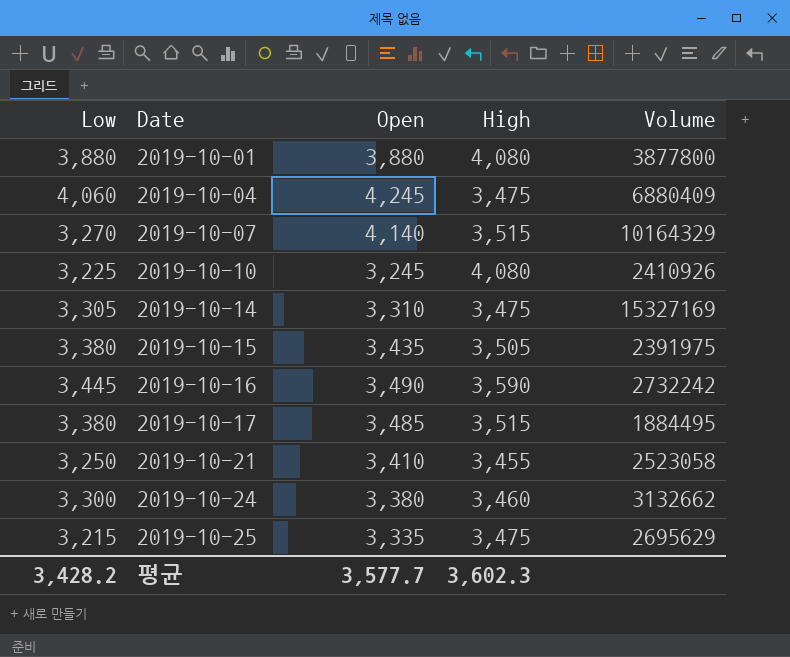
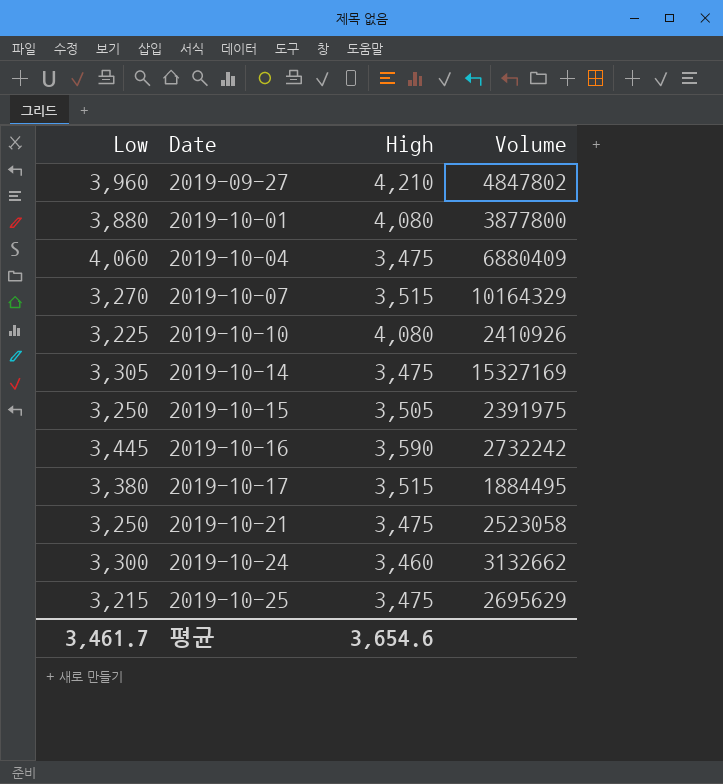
column Open | position: 3 -> none
row 2019-09-27: none -> 3,960 | 4,210 | 4847802
2019-10-15 | Low: 3,380 -> 3,250
2019-10-21 | High: 3,455 -> 3,475
평균 | Low: 3,428.2 -> 3,461.7
평균 | High: 3,602.3 -> 3,654.6

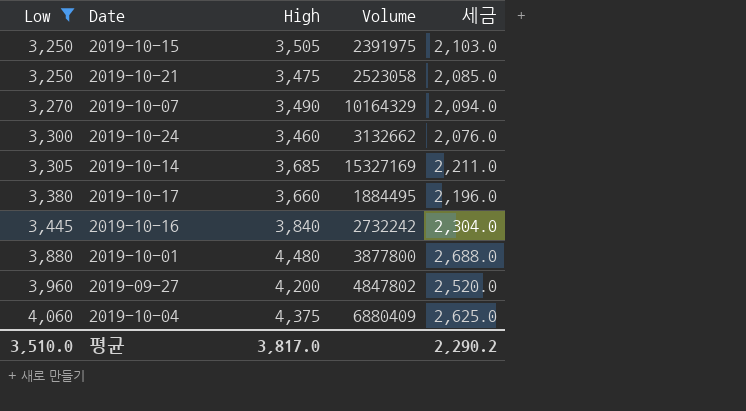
filter: none -> Low >= 3,250
row order: Date ascending -> Low ascending
column 세금 | formula: none -> [High] * 0.6
2019-10-07 | High: 3,515 -> 3,490
2019-10-14 | High: 3,475 -> 3,685
2019-10-17 | High: 3,515 -> 3,660
2019-10-16 | High: 3,590 -> 3,840
2019-10-01 | High: 4,080 -> 4,480
2019-09-27 | High: 4,210 -> 4,200
2019-10-04 | High: 3,475 -> 4,375
평균 | Low: 3,461.7 -> 3,510.0
평균 | High: 3,654.6 -> 3,817.0

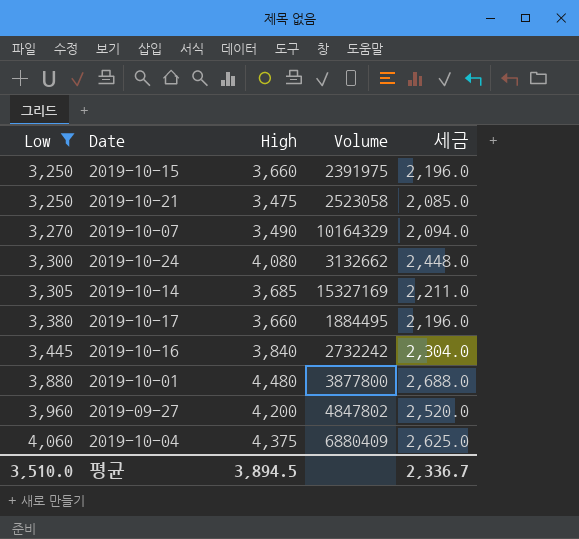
2019-10-15 | High: 3,505 -> 3,660
2019-10-15 | 세금: 2,103.0 -> 2,196.0
2019-10-24 | High: 3,460 -> 4,080
2019-10-24 | 세금: 2,076.0 -> 2,448.0
평균 | High: 3,817.0 -> 3,894.5
평균 | 세금: 2,290.2 -> 2,336.7

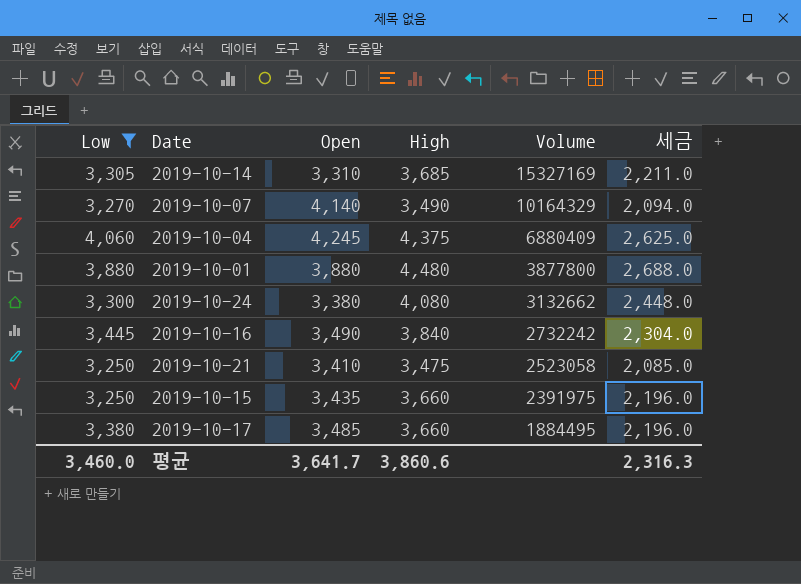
row order: Low ascending -> Volume descending
column Open | position: none -> 3
row 2019-09-27: 3,960 | 4,200 | 4847802 | 2,520.0 -> none
평균 | Low: 3,510.0 -> 3,460.0
평균 | High: 3,894.5 -> 3,860.6
평균 | 세금: 2,336.7 -> 2,316.3

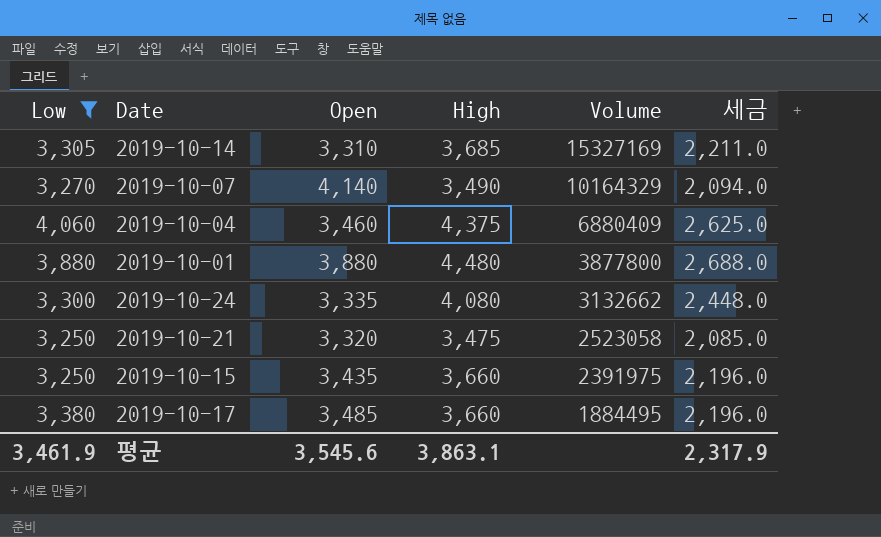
row 2019-10-16: 3,445 | 3,490 | 3,840 | 2732242 | 2,304.0 -> none
2019-10-04 | Open: 4,245 -> 3,460
2019-10-24 | Open: 3,380 -> 3,335
2019-10-21 | Open: 3,410 -> 3,320
평균 | Low: 3,460.0 -> 3,461.9
평균 | Open: 3,641.7 -> 3,545.6
평균 | High: 3,860.6 -> 3,863.1
평균 | 세금: 2,316.3 -> 2,317.9

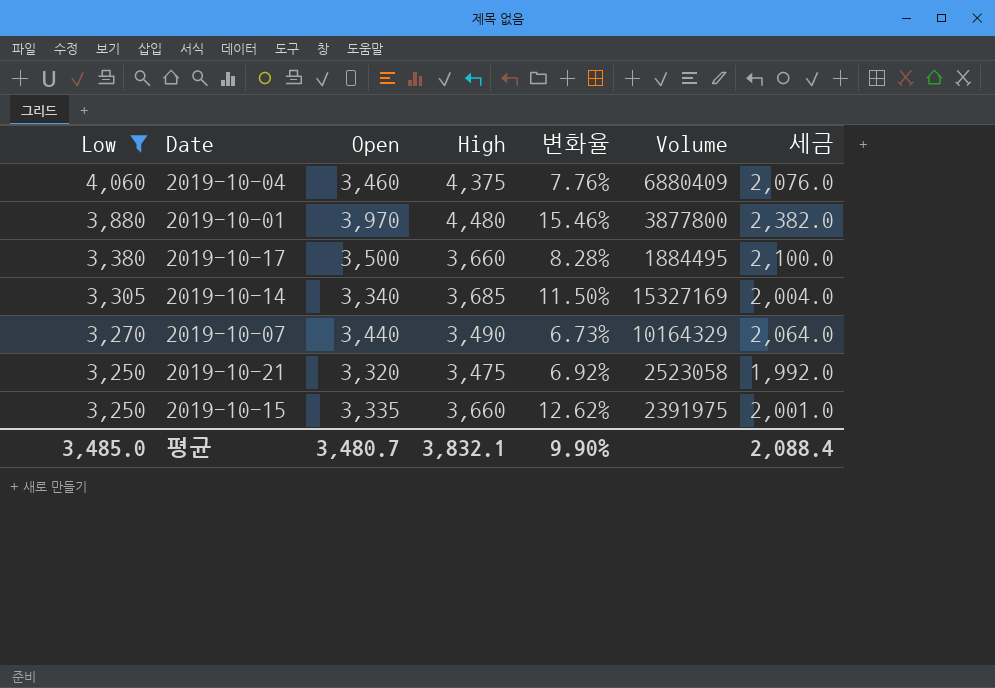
row order: Volume descending -> Low descending
column 변화율 | formula: none -> ([High] - [Low]) / [Low]
column 세금 | formula: [High] * 0.6 -> [Open] * 0.6
row 2019-10-24: 3,300 | 3,335 | 4,080 | 3132662 | 2,448.0 -> none
2019-10-01 | Open: 3,880 -> 3,970
2019-10-17 | Open: 3,485 -> 3,500
2019-10-14 | Open: 3,310 -> 3,340
2019-10-07 | Open: 4,140 -> 3,440
2019-10-15 | Open: 3,435 -> 3,335
평균 | Low: 3,461.9 -> 3,485.0
평균 | Open: 3,545.6 -> 3,480.7
평균 | High: 3,863.1 -> 3,832.1
평균 | 세금: 2,317.9 -> 2,088.4

